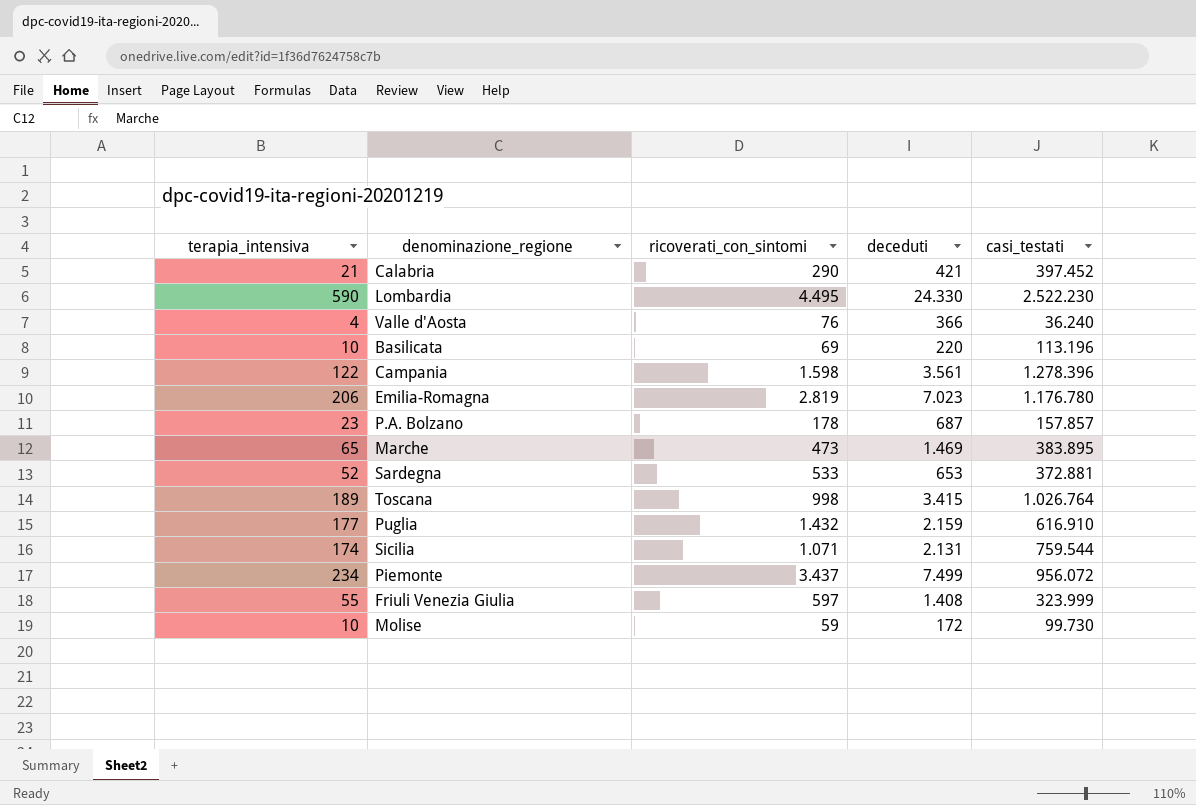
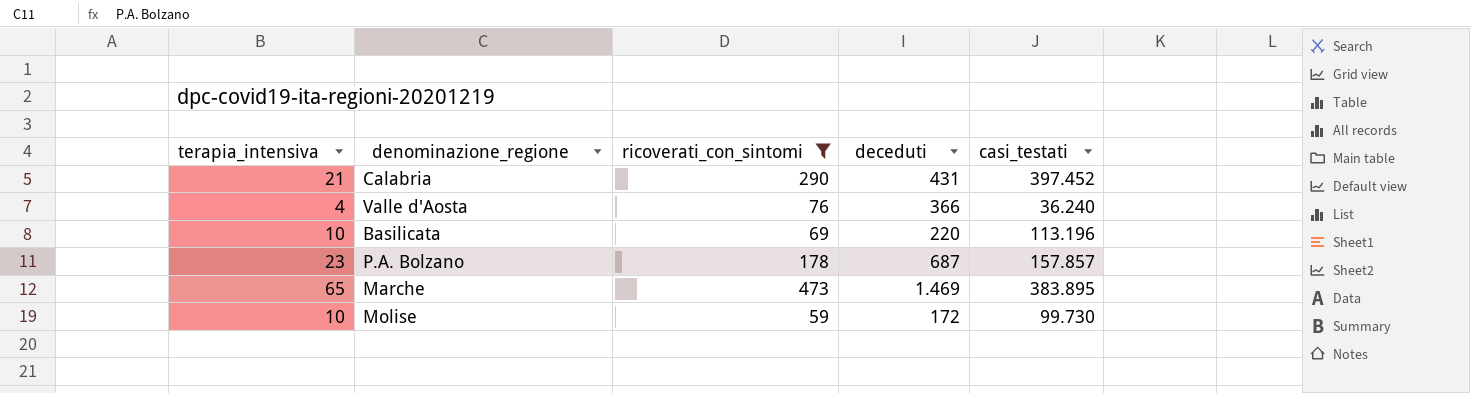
filter: none -> ricoverati_con_sintomi <= 473
Calabria | deceduti: 421 -> 431

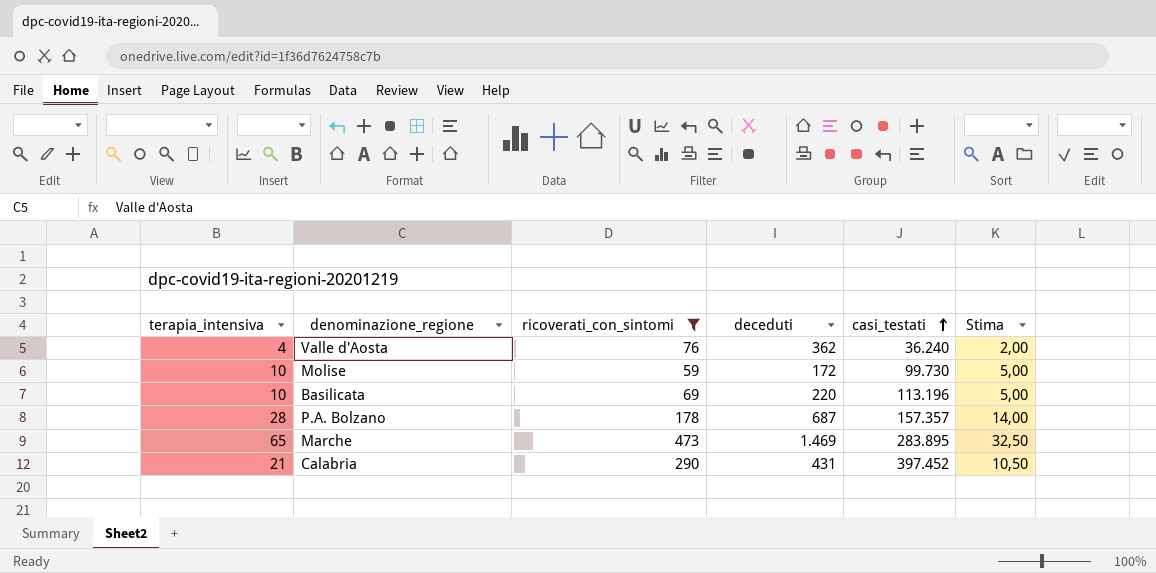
row order: none -> casi_testati ascending
column Stima | formula: none -> [terapia_intensiva] * 0,5
Valle d'Aosta | deceduti: 366 -> 362
P.A. Bolzano | terapia_intensiva: 23 -> 28
P.A. Bolzano | casi_testati: 157.857 -> 157.357
Marche | casi_testati: 383.895 -> 283.895

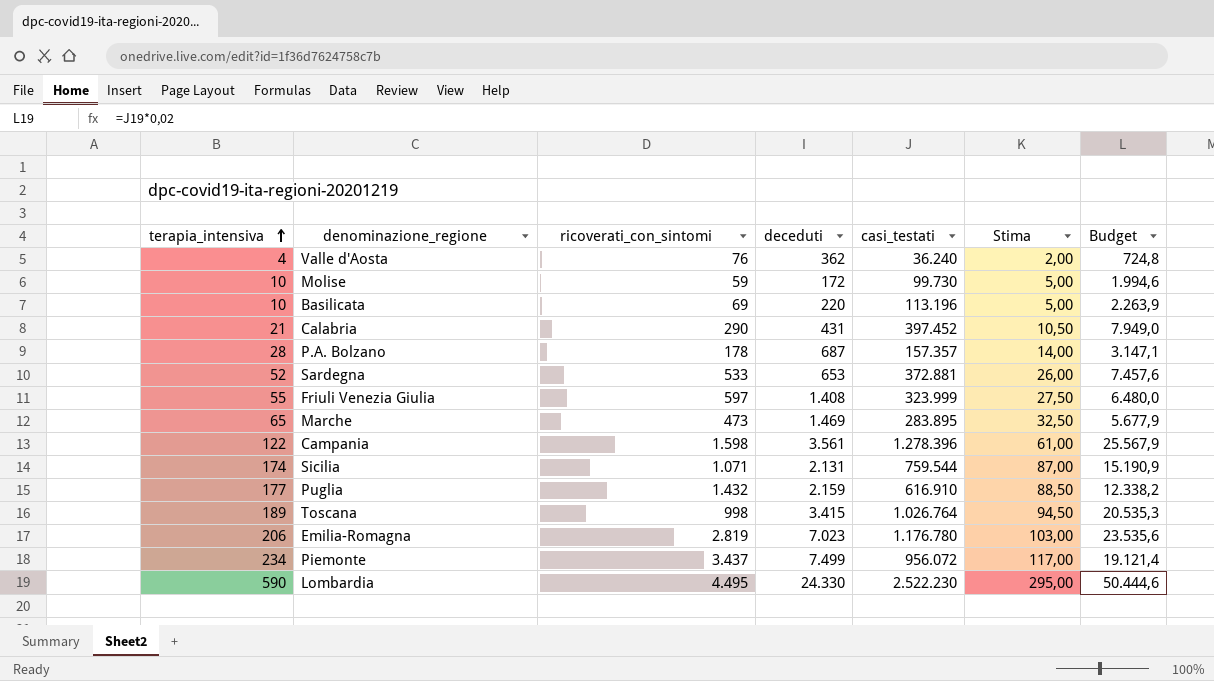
filter: ricoverati_con_sintomi <= 473 -> none
row order: casi_testati ascending -> terapia_intensiva ascending
column Budget | formula: none -> [casi_testati] * 0,02

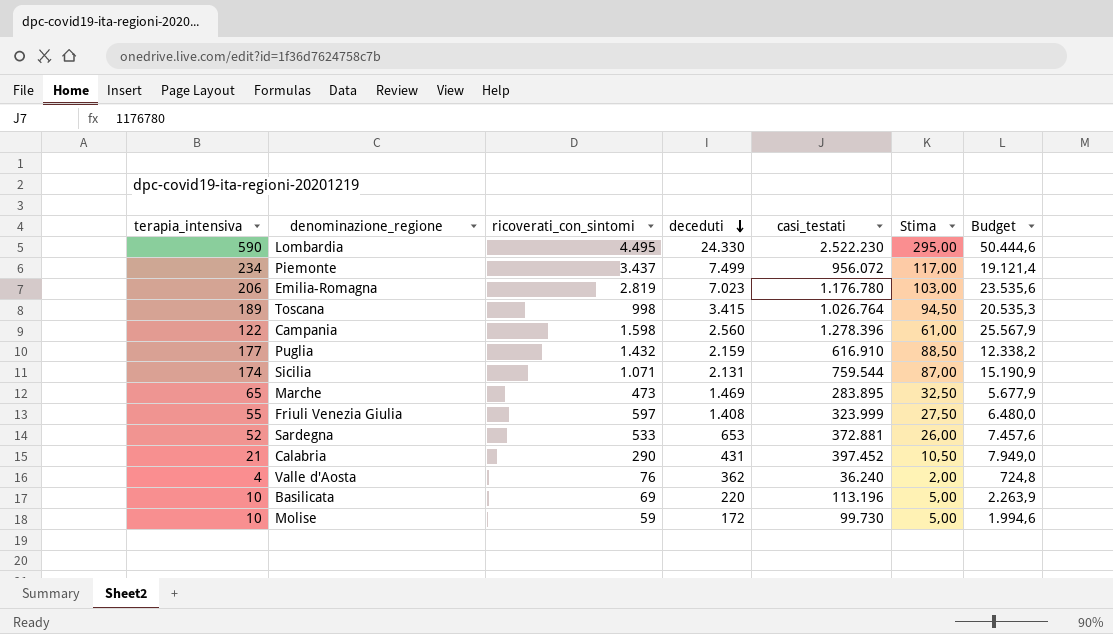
row order: terapia_intensiva ascending -> deceduti descending
row P.A. Bolzano: 28 | 178 | 687 | 157.357 | 14,00 | 3.147,1 -> none
Campania | deceduti: 3.561 -> 2.560

